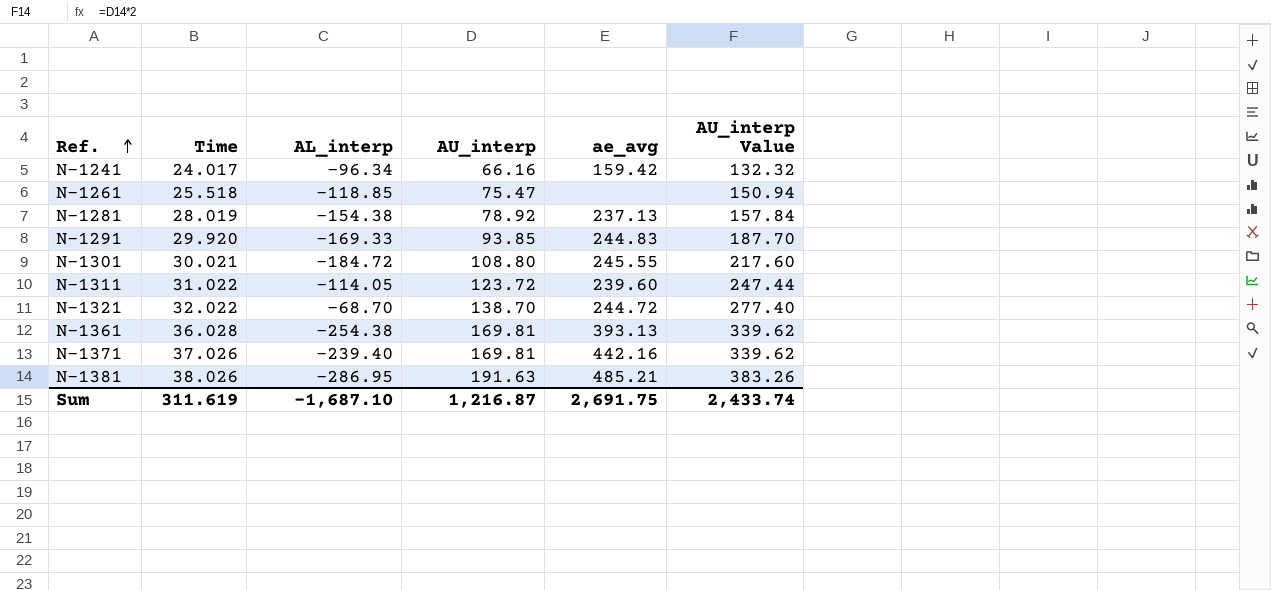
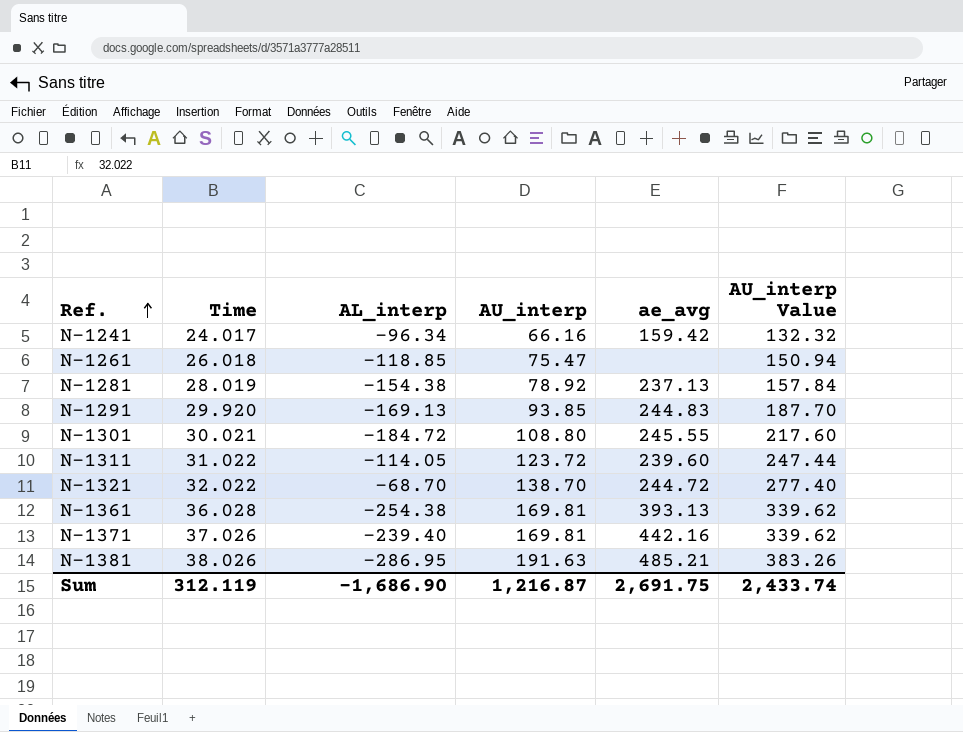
N-1261 | Time: 25.518 -> 26.018
N-1291 | AL_interp: -169.33 -> -169.13
Sum | Time: 311.619 -> 312.119
Sum | AL_interp: -1,687.10 -> -1,686.90

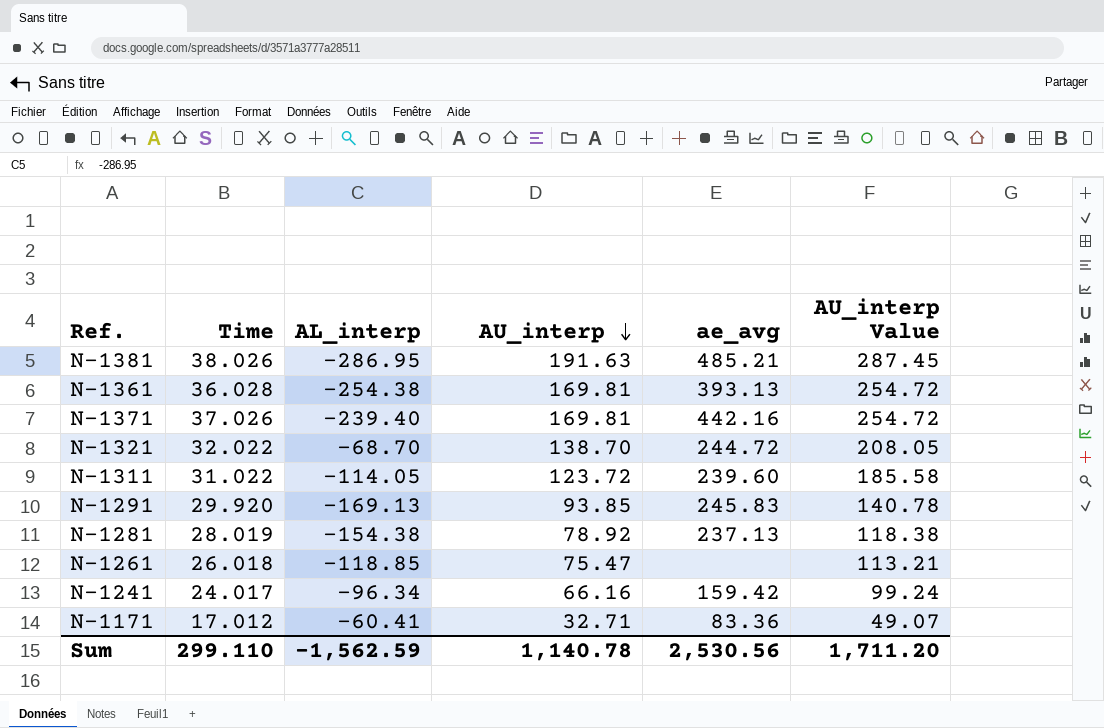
row order: Ref. ascending -> AU_interp descending
column AU_interp Value | formula: [AU_interp] * 2 -> [AU_interp] * 1.5
row N-1301: 30.021 | -184.72 | 108.80 | 245.55 | 217.60 -> none
N-1291 | ae_avg: 244.83 -> 245.83
row N-1171: none -> 17.012 | -60.41 | 32.71 | 83.36 | 49.07
Sum | Time: 312.119 -> 299.110
Sum | AL_interp: -1,686.90 -> -1,562.59
Sum | AU_interp: 1,216.87 -> 1,140.78
Sum | ae_avg: 2,691.75 -> 2,530.56
Sum | AU_interp Value: 2,433.74 -> 1,711.20

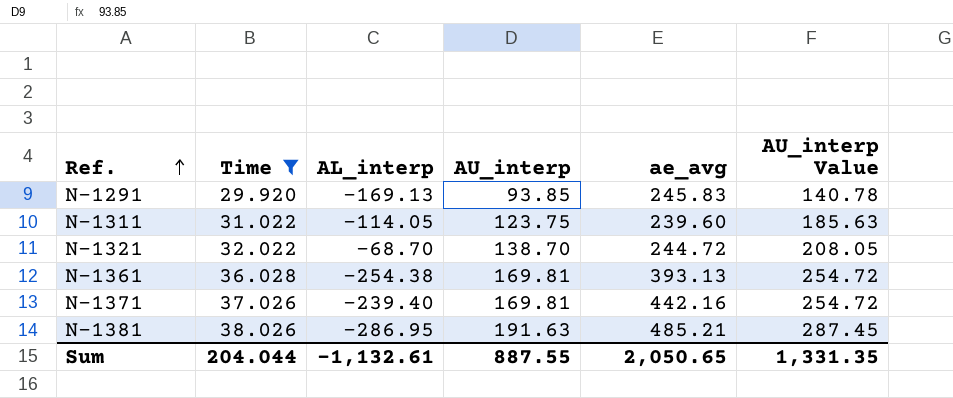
filter: none -> Time >= 29.920
row order: AU_interp descending -> Ref. ascending
N-1311 | AU_interp: 123.72 -> 123.75
N-1311 | AU_interp Value: 185.58 -> 185.63
Sum | Time: 299.110 -> 204.044
Sum | AL_interp: -1,562.59 -> -1,132.61
Sum | AU_interp: 1,140.78 -> 887.55
Sum | ae_avg: 2,530.56 -> 2,050.65
Sum | AU_interp Value: 1,711.20 -> 1,331.35

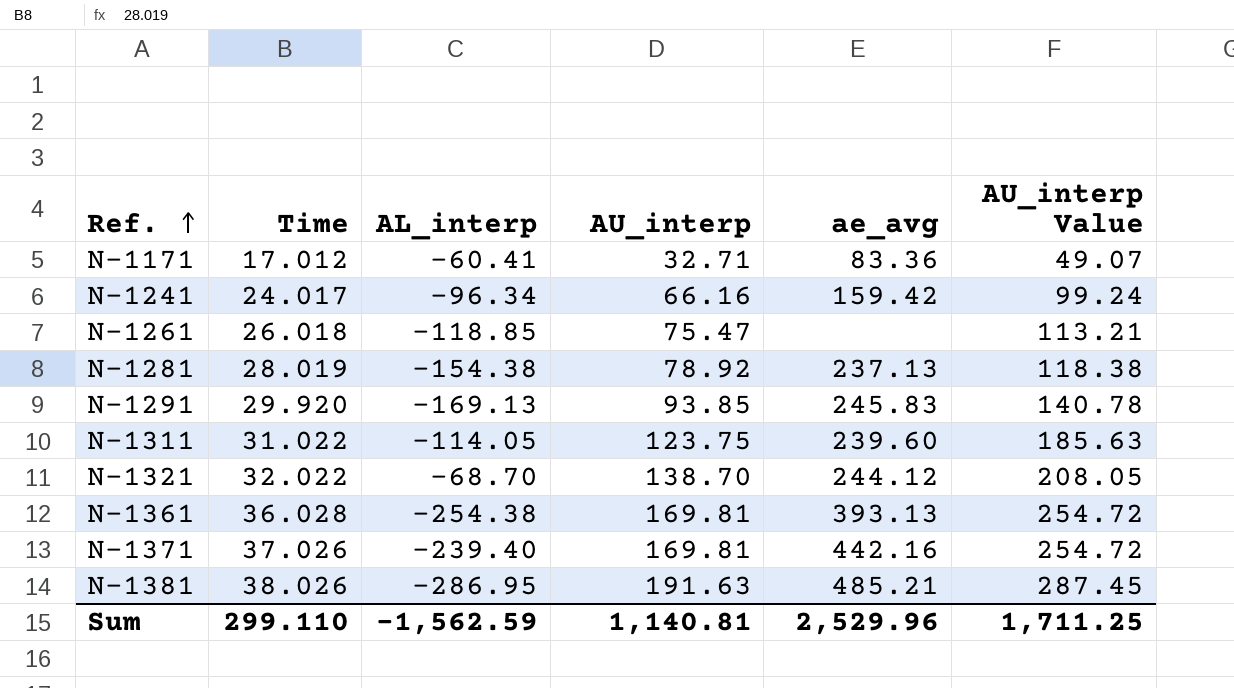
filter: Time >= 29.920 -> none
N-1321 | ae_avg: 244.72 -> 244.12
Sum | Time: 204.044 -> 299.110
Sum | AL_interp: -1,132.61 -> -1,562.59
Sum | AU_interp: 887.55 -> 1,140.81
Sum | ae_avg: 2,050.65 -> 2,529.96
Sum | AU_interp Value: 1,331.35 -> 1,711.25

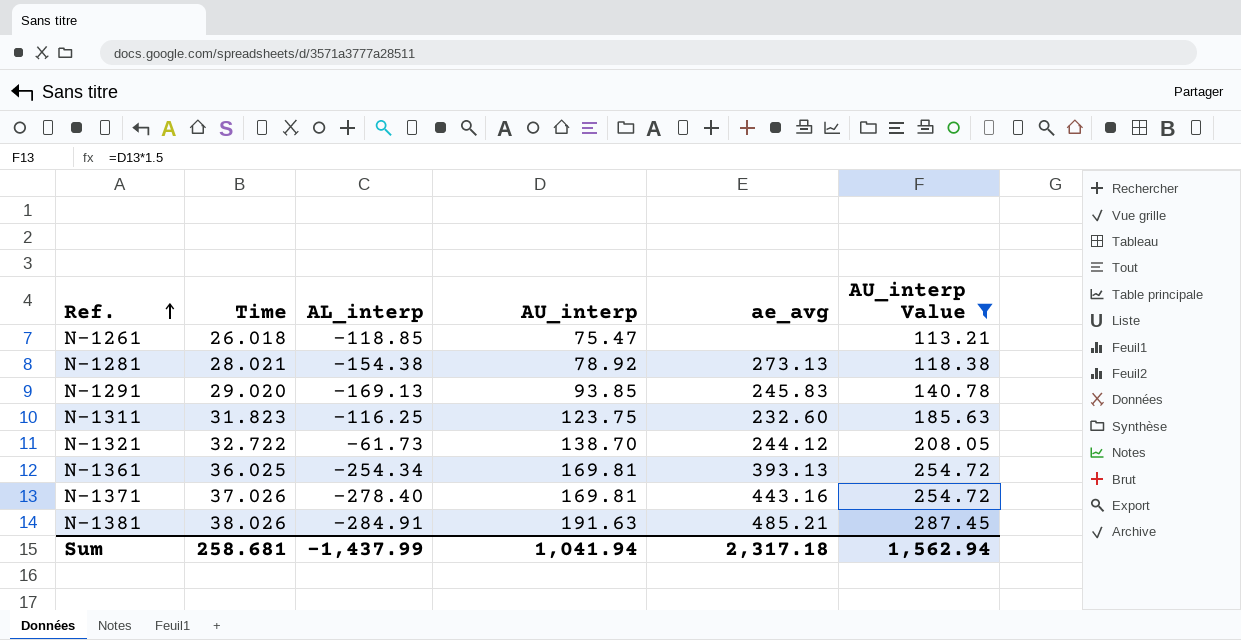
filter: none -> AU_interp Value >= 113.21
N-1281 | Time: 28.019 -> 28.021
N-1281 | ae_avg: 237.13 -> 273.13
N-1291 | Time: 29.920 -> 29.020
N-1311 | Time: 31.022 -> 31.823
N-1311 | AL_interp: -114.05 -> -116.25
N-1311 | ae_avg: 239.60 -> 232.60
N-1321 | Time: 32.022 -> 32.722
N-1321 | AL_interp: -68.70 -> -61.73
N-1361 | Time: 36.028 -> 36.025
N-1361 | AL_interp: -254.38 -> -254.34
N-1371 | AL_interp: -239.40 -> -278.40
N-1371 | ae_avg: 442.16 -> 443.16
N-1381 | AL_interp: -286.95 -> -284.91
Sum | Time: 299.110 -> 258.681
Sum | AL_interp: -1,562.59 -> -1,437.99
Sum | AU_interp: 1,140.81 -> 1,041.94
Sum | ae_avg: 2,529.96 -> 2,317.18
Sum | AU_interp Value: 1,711.25 -> 1,562.94

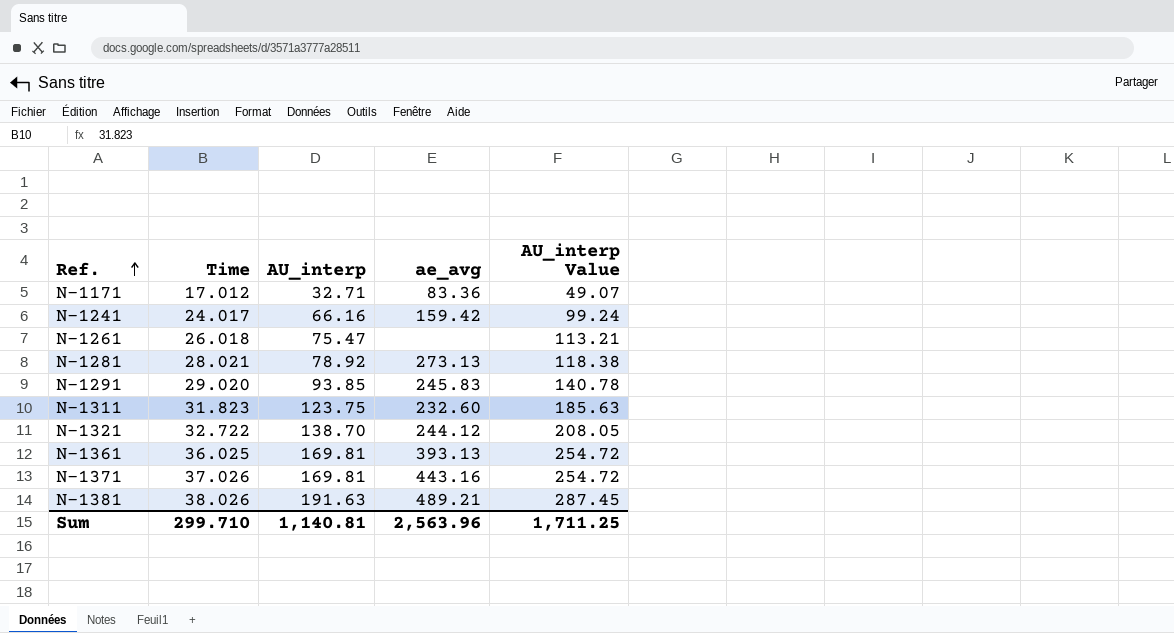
filter: AU_interp Value >= 113.21 -> none
column AL_interp | position: 3 -> none
N-1381 | ae_avg: 485.21 -> 489.21
Sum | Time: 258.681 -> 299.710
Sum | AU_interp: 1,041.94 -> 1,140.81
Sum | ae_avg: 2,317.18 -> 2,563.96
Sum | AU_interp Value: 1,562.94 -> 1,711.25

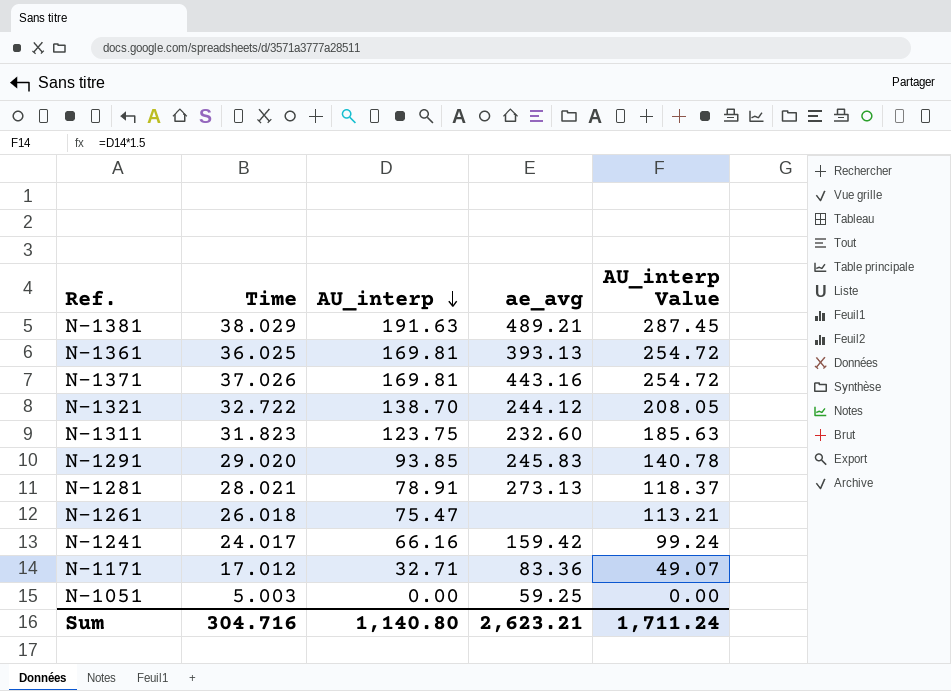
row order: Ref. ascending -> AU_interp descending
N-1381 | Time: 38.026 -> 38.029
N-1281 | AU_interp: 78.92 -> 78.91
N-1281 | AU_interp Value: 118.38 -> 118.37
row N-1051: none -> 5.003 | 0.00 | 59.25 | 0.00
Sum | Time: 299.710 -> 304.716
Sum | AU_interp: 1,140.81 -> 1,140.80
Sum | ae_avg: 2,563.96 -> 2,623.21
Sum | AU_interp Value: 1,711.25 -> 1,711.24

